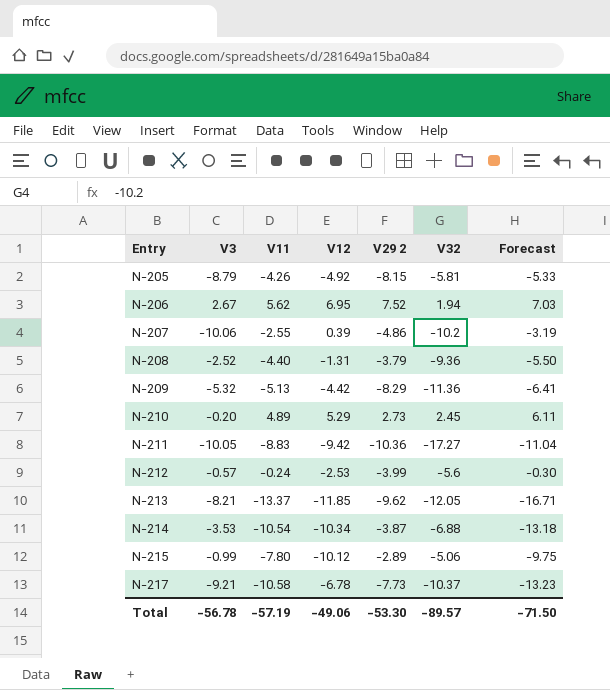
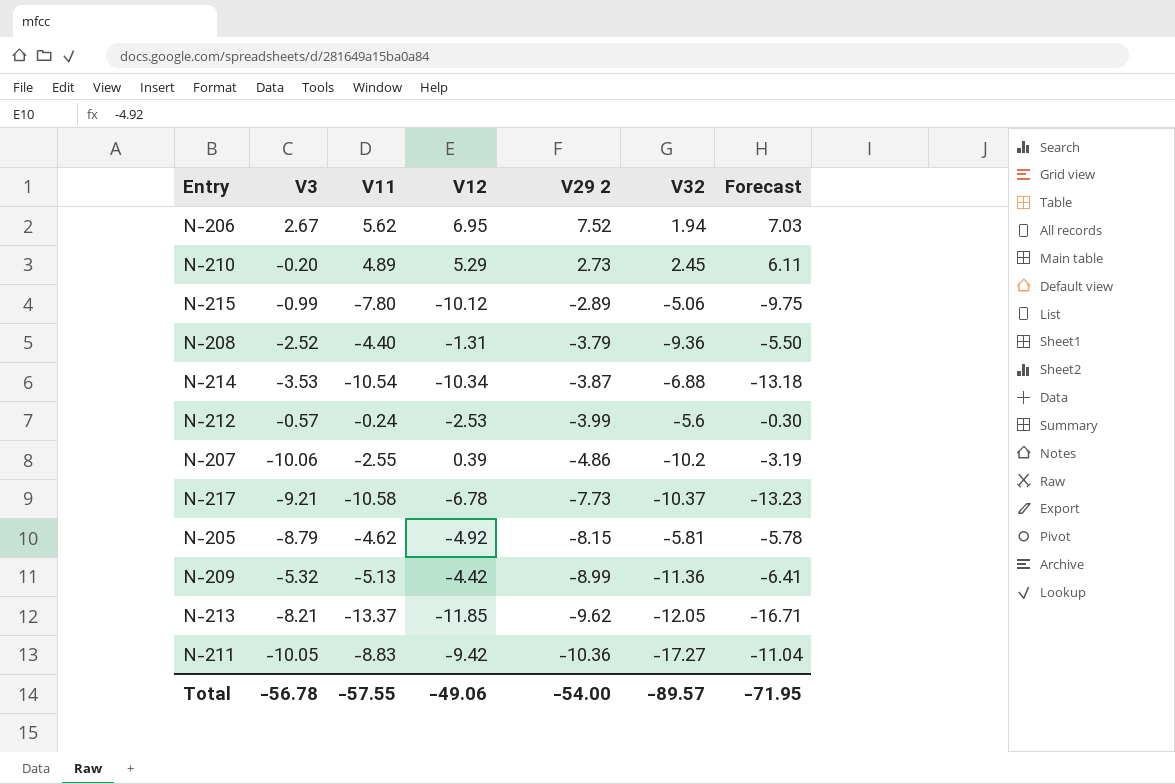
row order: Entry ascending -> V29 2 descending
N-205 | V11: -4.26 -> -4.62
N-205 | Forecast: -5.33 -> -5.78
N-209 | V29 2: -8.29 -> -8.99
Total | V11: -57.19 -> -57.55
Total | V29 2: -53.30 -> -54.00
Total | Forecast: -71.50 -> -71.95

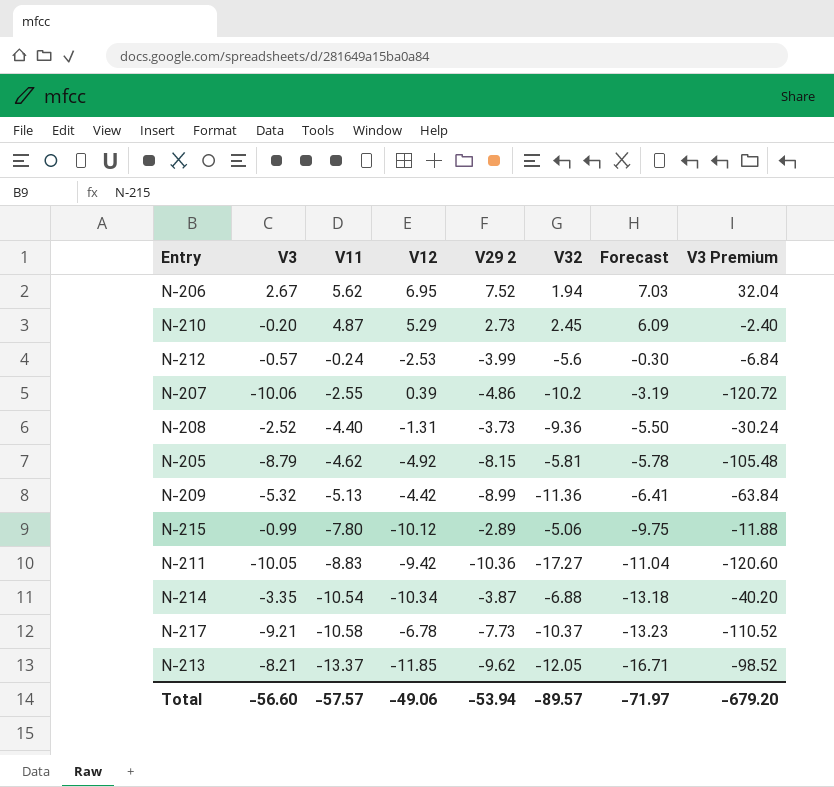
row order: V29 2 descending -> V11 descending
column V3 Premium | formula: none -> [V3] * 12
N-210 | V11: 4.89 -> 4.87
N-210 | Forecast: 6.11 -> 6.09
N-208 | V29 2: -3.79 -> -3.73
N-214 | V3: -3.53 -> -3.35
Total | V3: -56.78 -> -56.60
Total | V11: -57.55 -> -57.57
Total | V29 2: -54.00 -> -53.94
Total | Forecast: -71.95 -> -71.97

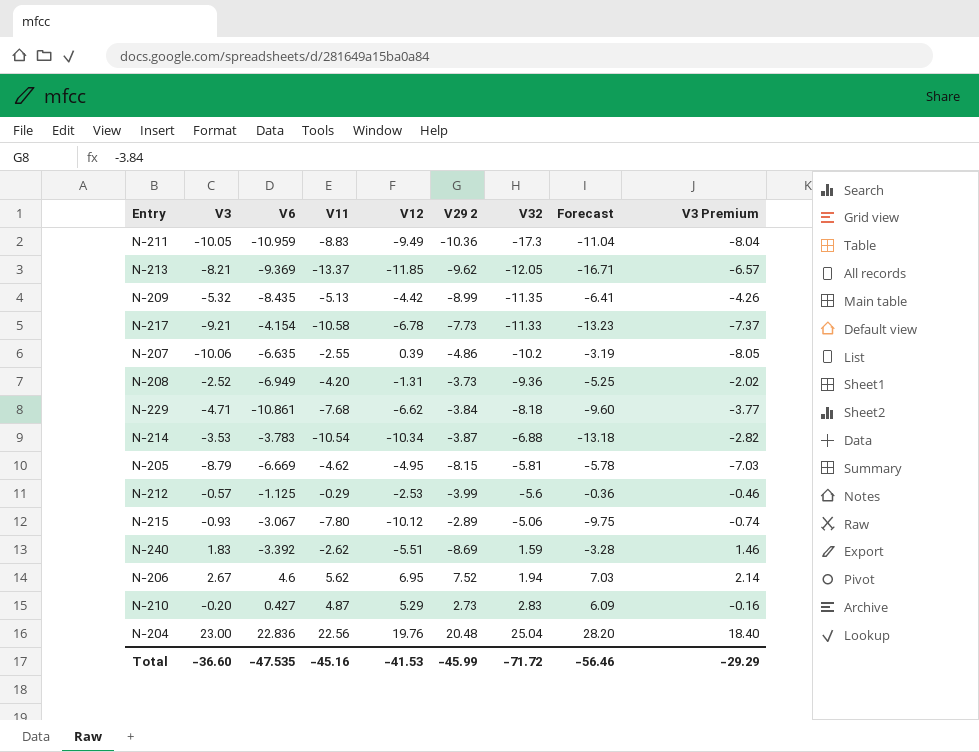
row order: V11 descending -> V32 ascending
column V6 | position: none -> 3
column V3 Premium | formula: [V3] * 12 -> [V3] * 0.8
N-211 | V12: -9.42 -> -9.49
N-211 | V32: -17.27 -> -17.3
N-209 | V32: -11.36 -> -11.35
N-217 | V32: -10.37 -> -11.33
N-208 | V11: -4.40 -> -4.20
N-208 | Forecast: -5.50 -> -5.25
row N-229: none -> -4.71 | -10.861 | -7.68 | -6.62 | -3.84 | -8.18 | -9.60 | -3.77
N-214 | V3: -3.35 -> -3.53
N-205 | V12: -4.92 -> -4.95
N-212 | V11: -0.24 -> -0.29
N-212 | Forecast: -0.30 -> -0.36
N-215 | V3: -0.99 -> -0.93
row N-240: none -> 1.83 | -3.392 | -2.62 | -5.51 | -8.69 | 1.59 | -3.28 | 1.46
N-210 | V32: 2.45 -> 2.83
row N-204: none -> 23.00 | 22.836 | 22.56 | 19.76 | 20.48 | 25.04 | 28.20 | 18.40
Total | V3: -56.60 -> -36.60
Total | V11: -57.57 -> -45.16
Total | V12: -49.06 -> -41.53
Total | V29 2: -53.94 -> -45.99
Total | V32: -89.57 -> -71.72
Total | Forecast: -71.97 -> -56.46
Total | V3 Premium: -679.20 -> -29.29

